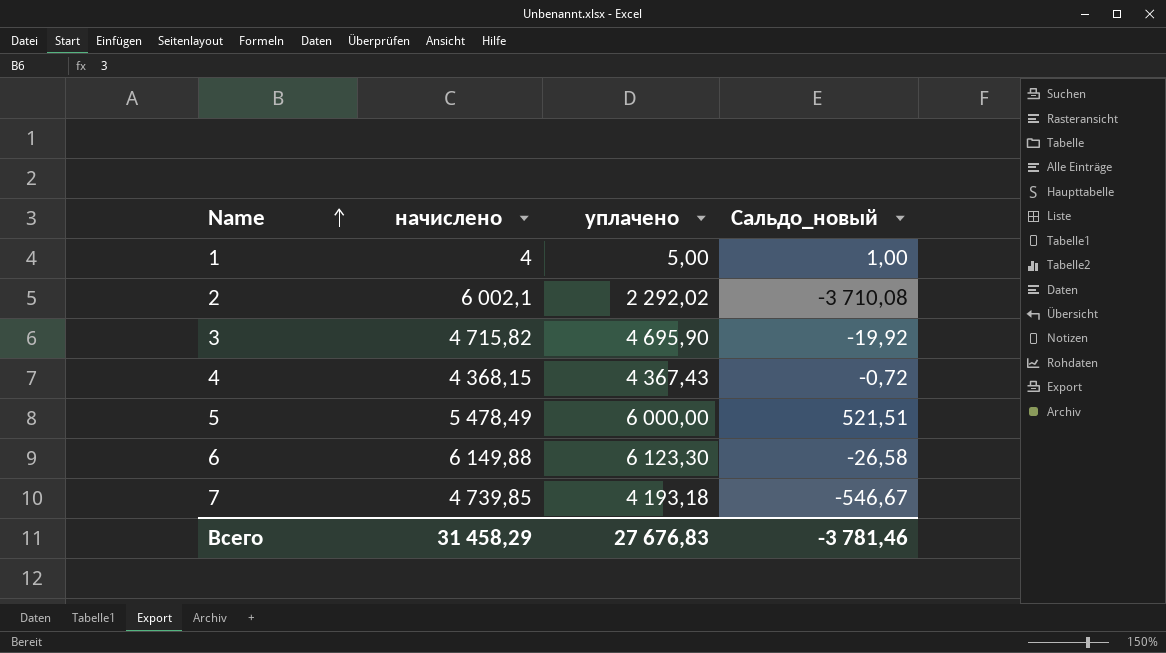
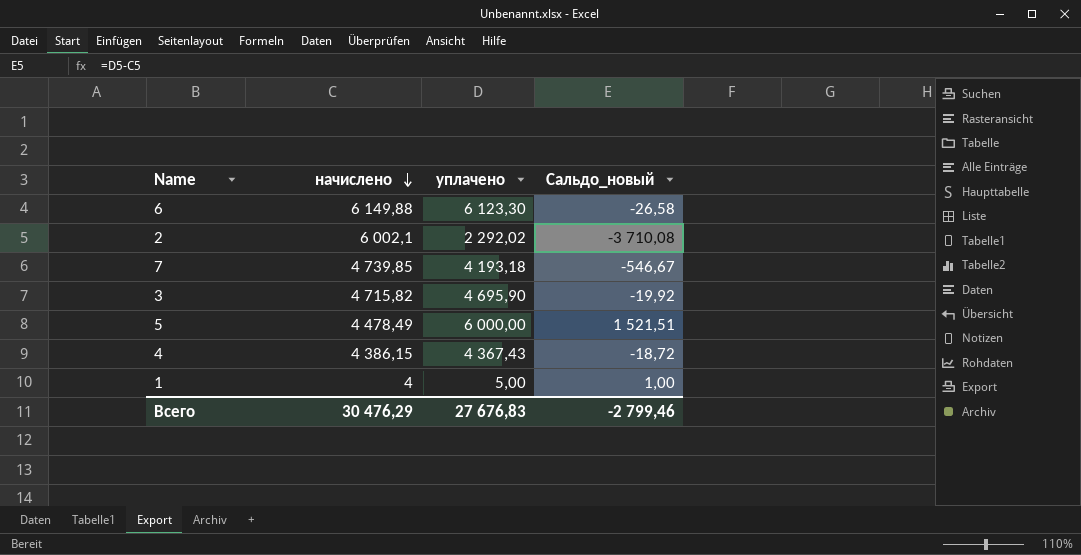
row order: Name ascending -> начислено descending
5 | начислено: 5 478,49 -> 4 478,49
5 | Сальдо_новый: 521,51 -> 1 521,51
4 | начислено: 4 368,15 -> 4 386,15
4 | Сальдо_новый: -0,72 -> -18,72
Всего | начислено: 31 458,29 -> 30 476,29
Всего | Сальдо_новый: -3 781,46 -> -2 799,46

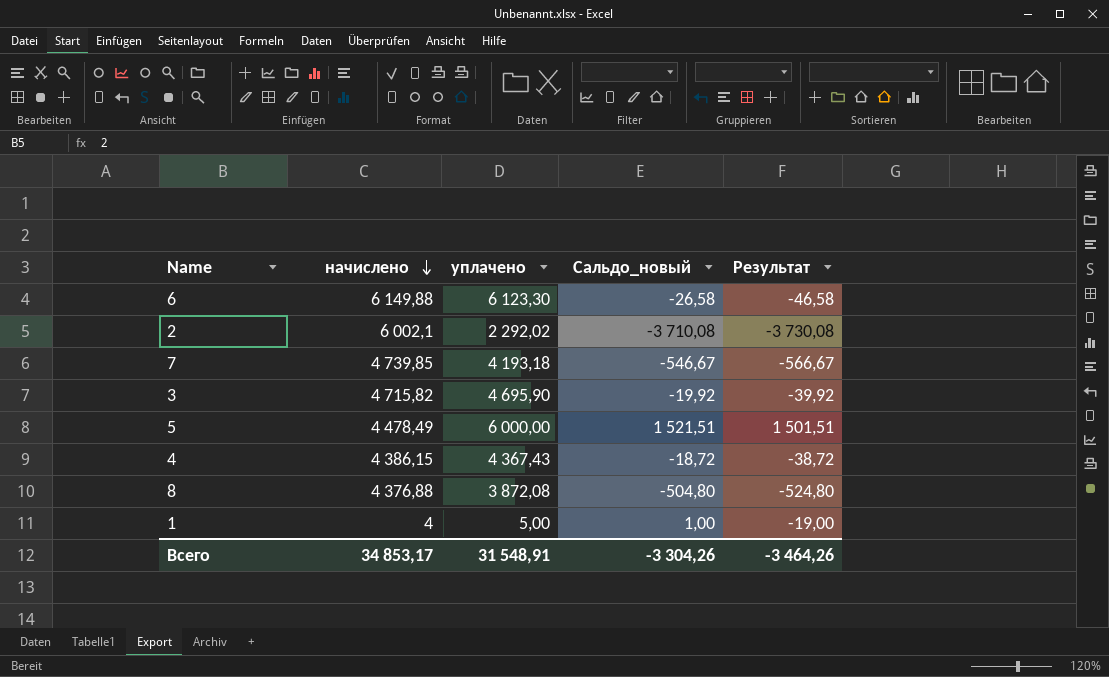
column Результат | formula: none -> [Сальдо_новый] - 20
row 8: none -> 4 376,88 | 3 872,08 | -504,80 | -524,80
Всего | начислено: 30 476,29 -> 34 853,17
Всего | уплачено: 27 676,83 -> 31 548,91
Всего | Сальдо_новый: -2 799,46 -> -3 304,26

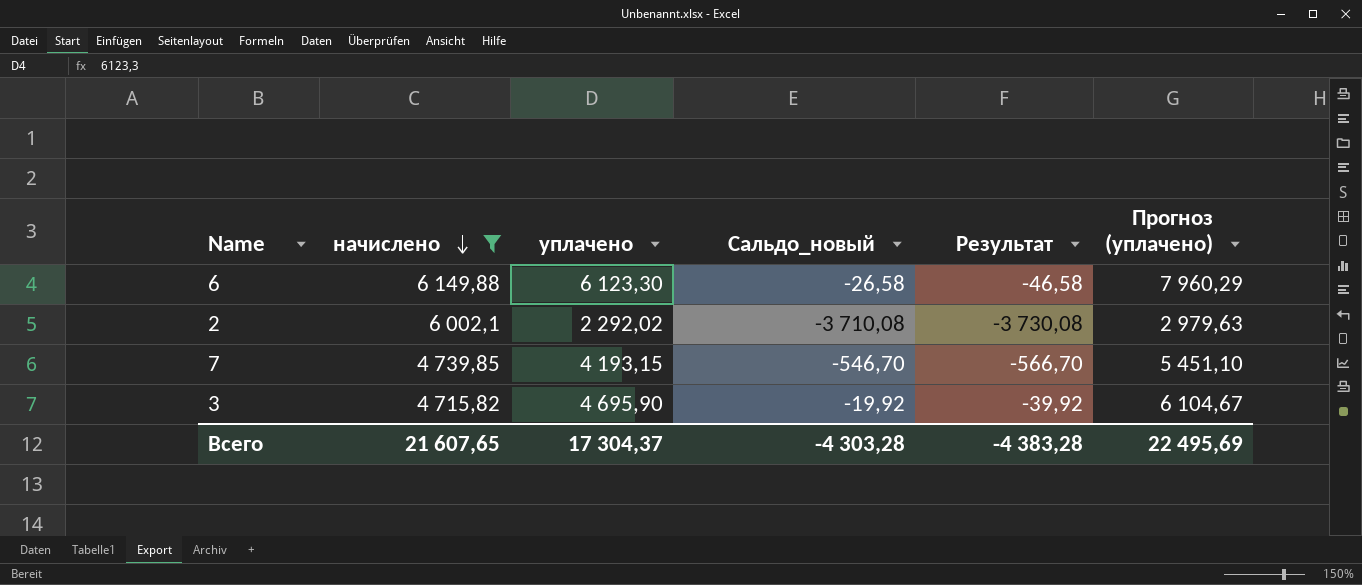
filter: none -> начислено >= 4 715,82
column Прогноз (уплачено) | formula: none -> [уплачено] * 1,3
7 | уплачено: 4 193,18 -> 4 193,15
7 | Сальдо_новый: -546,67 -> -546,70
7 | Результат: -566,67 -> -566,70
Всего | начислено: 34 853,17 -> 21 607,65
Всего | уплачено: 31 548,91 -> 17 304,37
Всего | Сальдо_новый: -3 304,26 -> -4 303,28
Всего | Результат: -3 464,26 -> -4 383,28

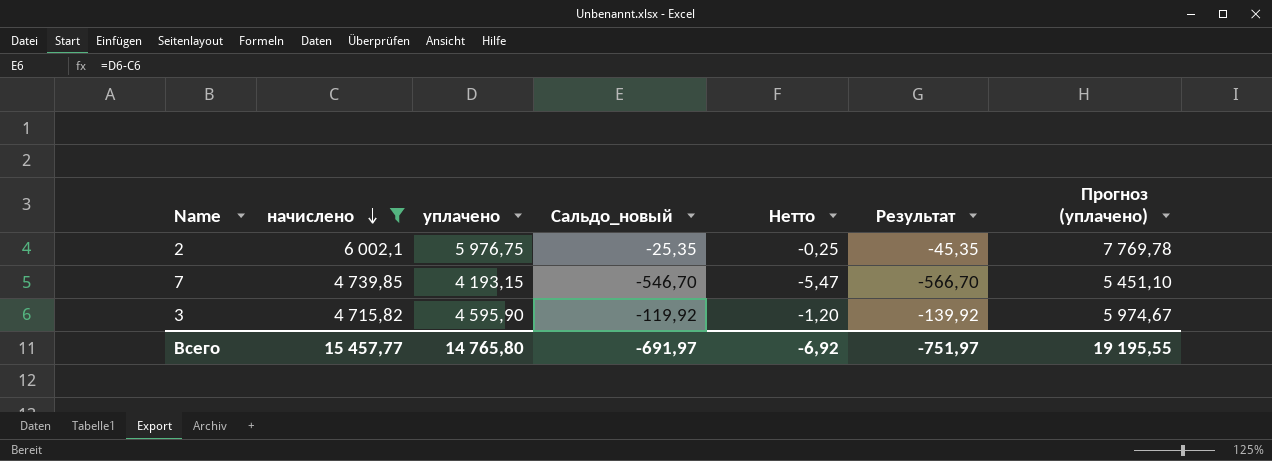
column Нетто | formula: none -> [Сальдо_новый] * 0,01
row 6: 6 149,88 | 6 123,30 | -26,58 | -46,58 | 7 960,29 -> none
2 | уплачено: 2 292,02 -> 5 976,75
2 | Сальдо_новый: -3 710,08 -> -25,35
2 | Результат: -3 730,08 -> -45,35
2 | Прогноз (уплачено): 2 979,63 -> 7 769,78
3 | уплачено: 4 695,90 -> 4 595,90
3 | Сальдо_новый: -19,92 -> -119,92
3 | Результат: -39,92 -> -139,92
3 | Прогноз (уплачено): 6 104,67 -> 5 974,67
Всего | начислено: 21 607,65 -> 15 457,77
Всего | уплачено: 17 304,37 -> 14 765,80
Всего | Сальдо_новый: -4 303,28 -> -691,97
Всего | Результат: -4 383,28 -> -751,97
Всего | Прогноз (уплачено): 22 495,69 -> 19 195,55

